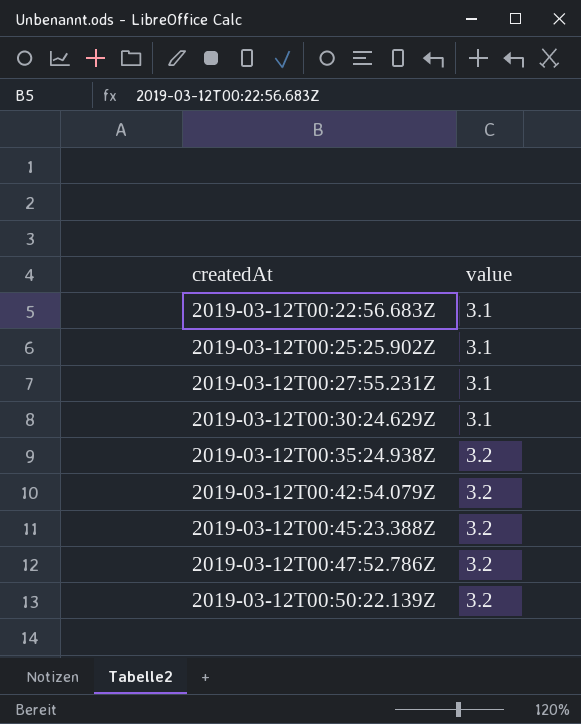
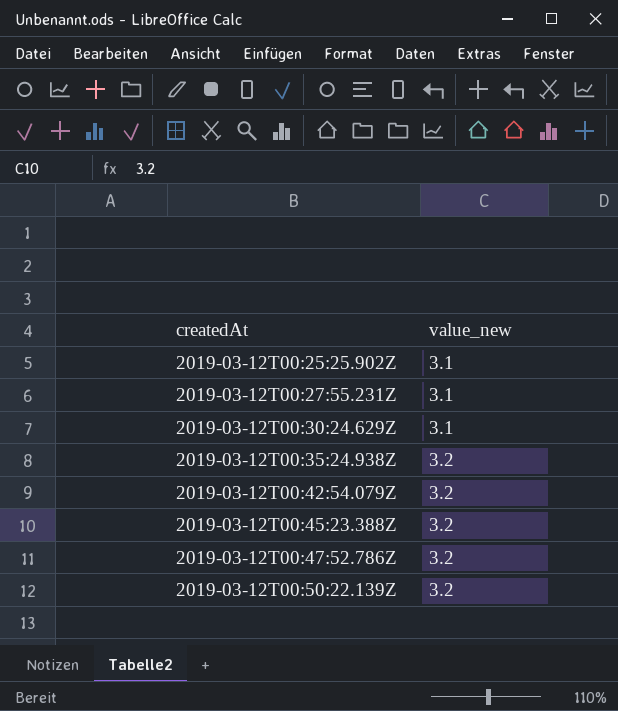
column name: value -> value_new
row 2019-03-12T00:22:56.683Z: 3.1 -> none

